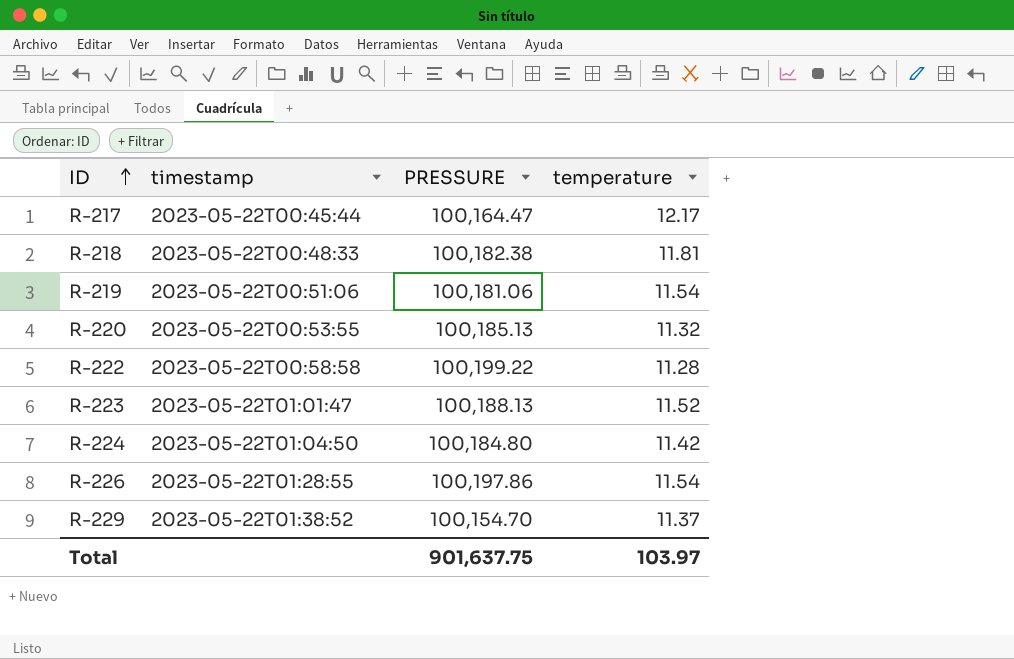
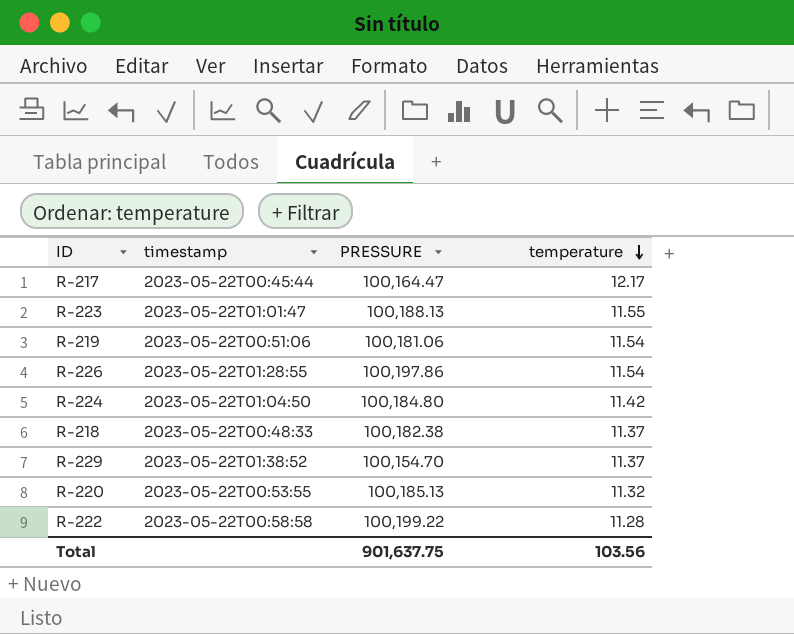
row order: ID ascending -> temperature descending
R-223 | temperature: 11.52 -> 11.55
R-218 | temperature: 11.81 -> 11.37
Total | temperature: 103.97 -> 103.56

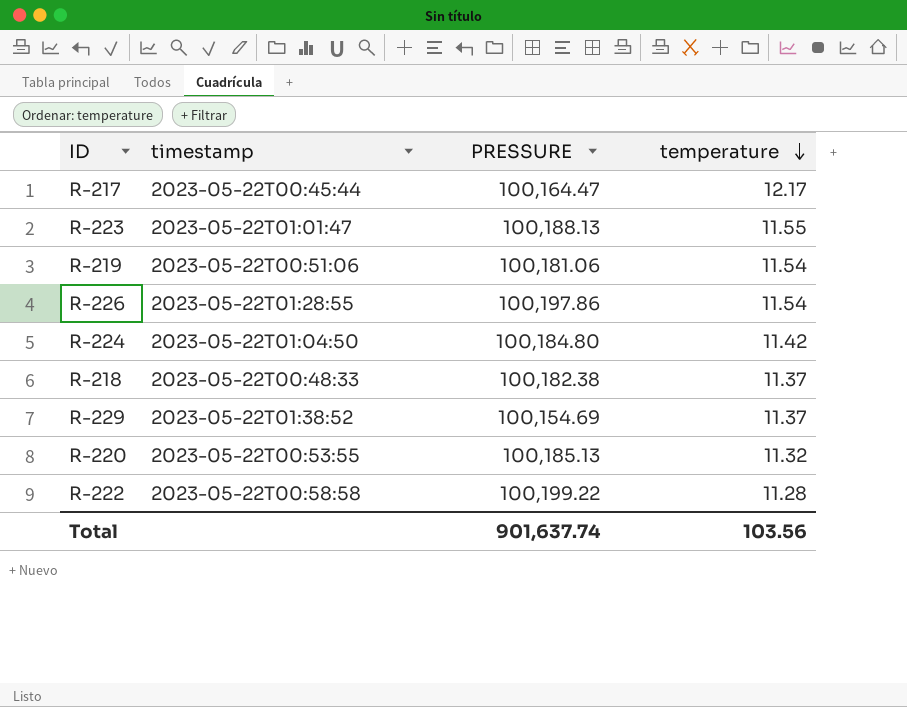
R-229 | PRESSURE: 100,154.70 -> 100,154.69
Total | PRESSURE: 901,637.75 -> 901,637.74

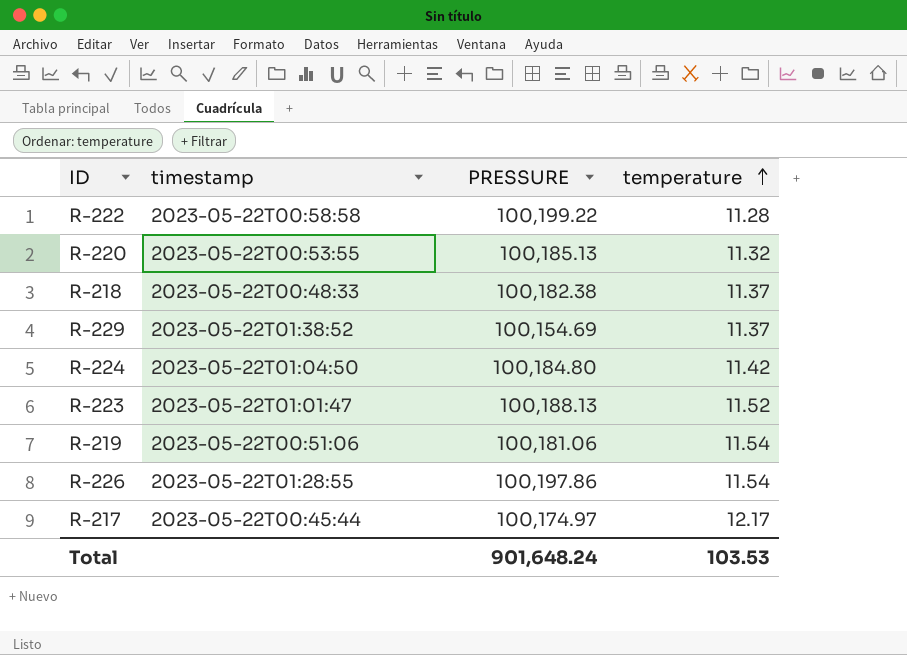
row order: temperature descending -> temperature ascending
R-223 | temperature: 11.55 -> 11.52
R-217 | PRESSURE: 100,164.47 -> 100,174.97
Total | PRESSURE: 901,637.74 -> 901,648.24
Total | temperature: 103.56 -> 103.53

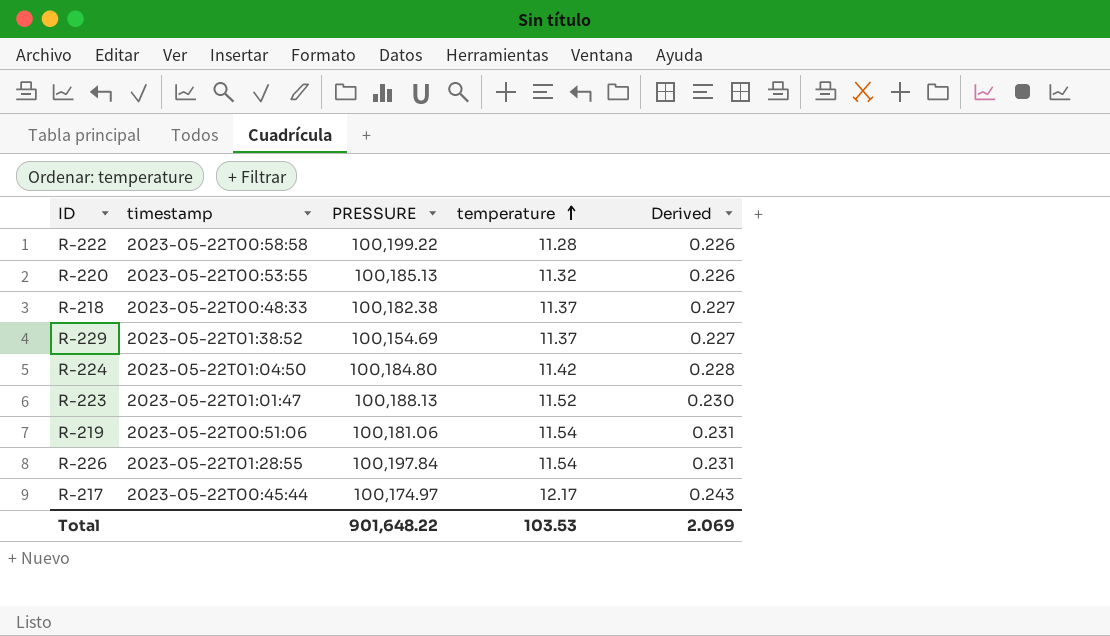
column Derived | formula: none -> [temperature] * 0.02
R-226 | PRESSURE: 100,197.86 -> 100,197.84
Total | PRESSURE: 901,648.24 -> 901,648.22

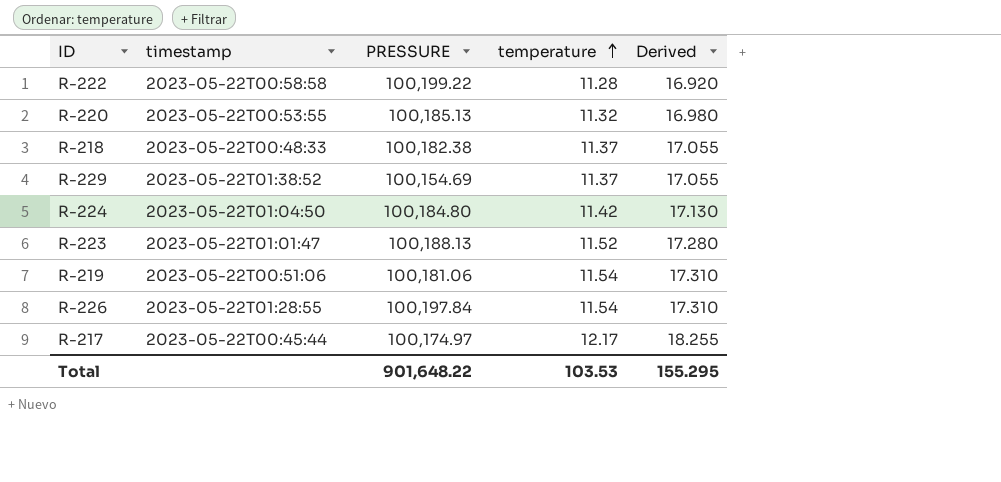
column Derived | formula: [temperature] * 0.02 -> [temperature] * 1.5
Total | Derived: 2.069 -> 155.295

